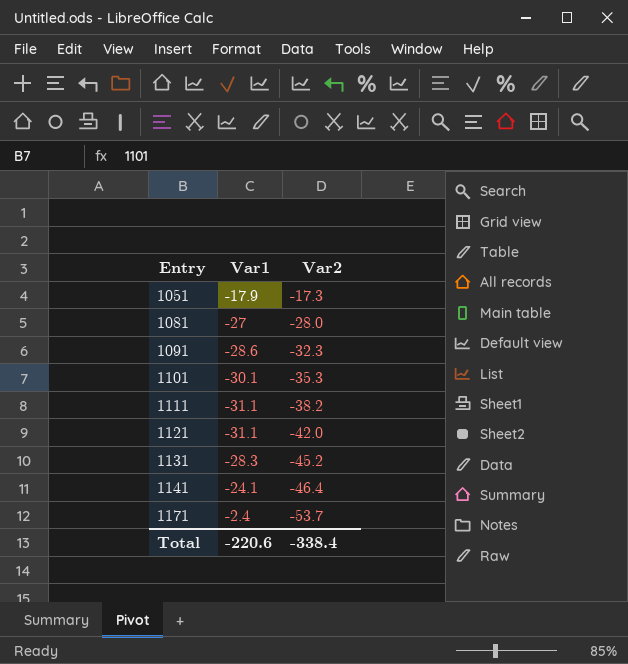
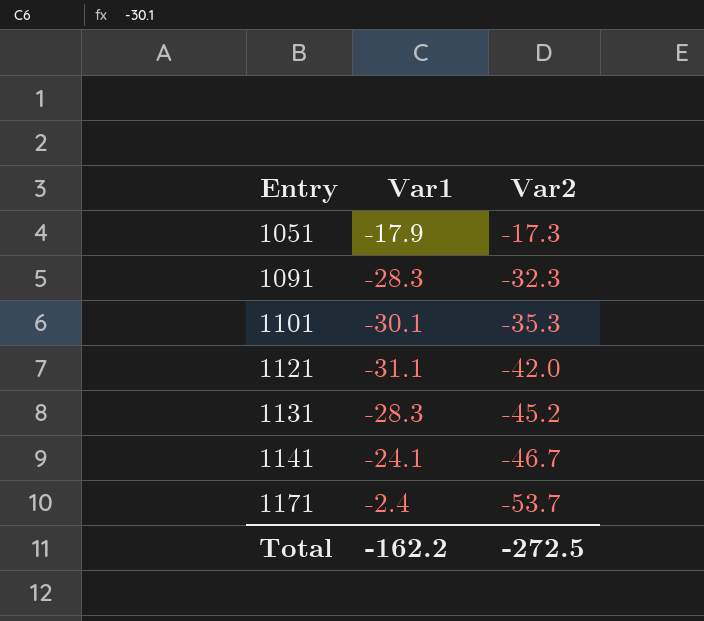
row 1081: -27 | -28.0 -> none
row 1111: -31.1 | -38.2 -> none
1091 | Var1: -28.6 -> -28.3
1141 | Var2: -46.4 -> -46.7
Total | Var1: -220.6 -> -162.2
Total | Var2: -338.4 -> -272.5

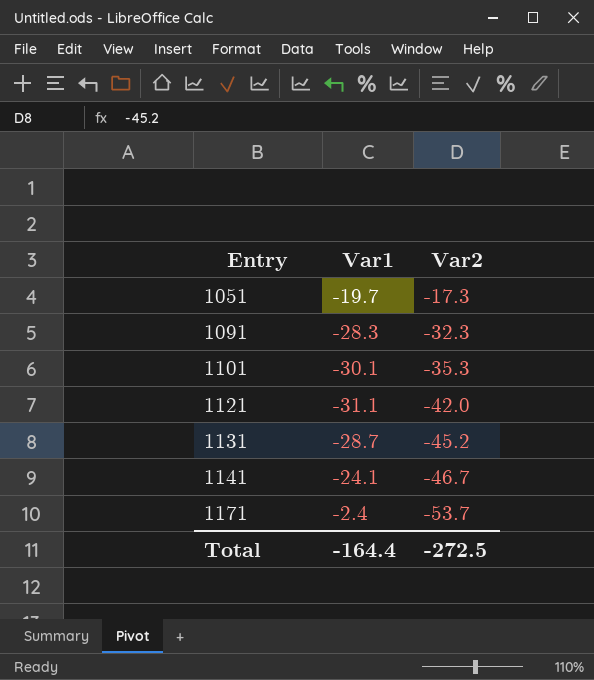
1051 | Var1: -17.9 -> -19.7
1131 | Var1: -28.3 -> -28.7
Total | Var1: -162.2 -> -164.4

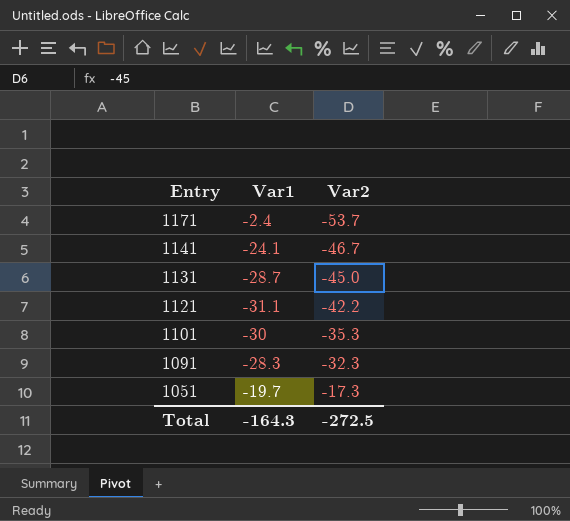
row order: Entry ascending -> Entry descending
1131 | Var2: -45.2 -> -45.0
1121 | Var2: -42.0 -> -42.2
1101 | Var1: -30.1 -> -30
Total | Var1: -164.4 -> -164.3

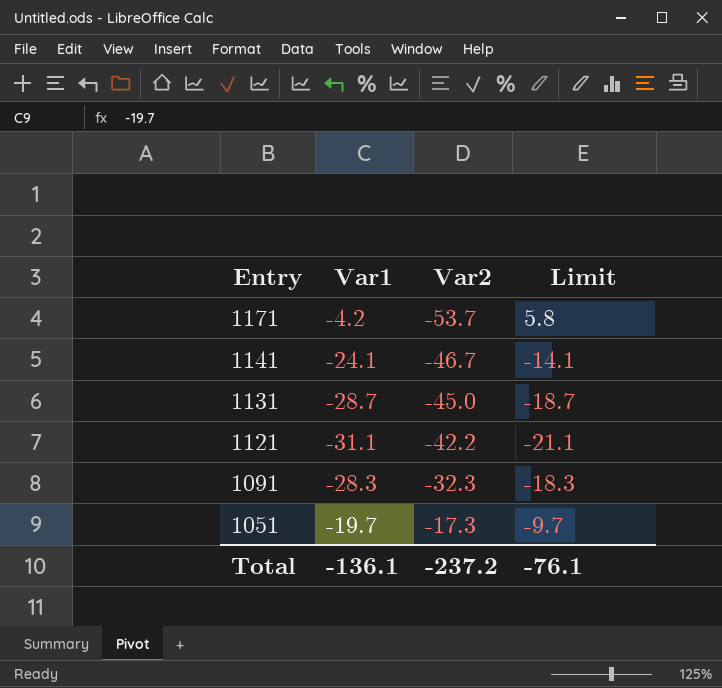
column Limit | formula: none -> [Var1] + 10
row 1101: -30 | -35.3 -> none
1171 | Var1: -2.4 -> -4.2
Total | Var1: -164.3 -> -136.1
Total | Var2: -272.5 -> -237.2

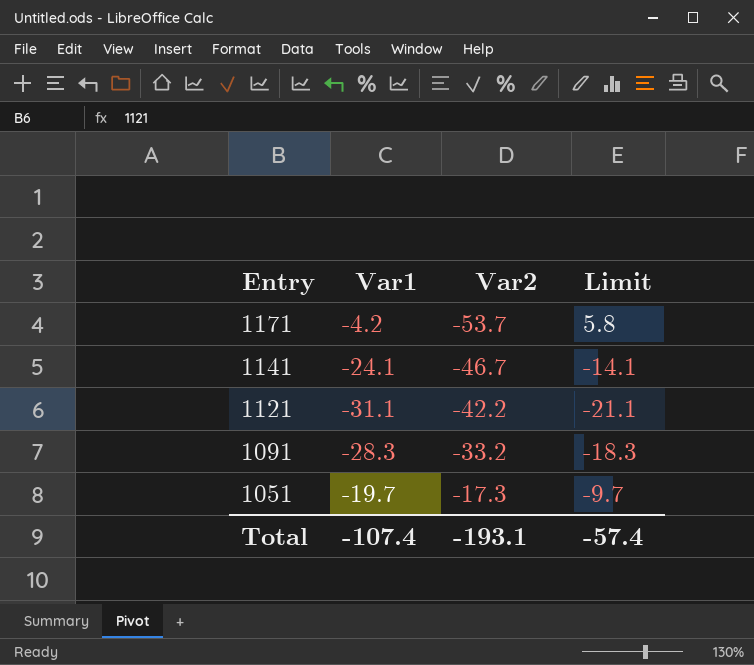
row 1131: -28.7 | -45.0 | -18.7 -> none
1091 | Var2: -32.3 -> -33.2
Total | Var1: -136.1 -> -107.4
Total | Var2: -237.2 -> -193.1
Total | Limit: -76.1 -> -57.4

